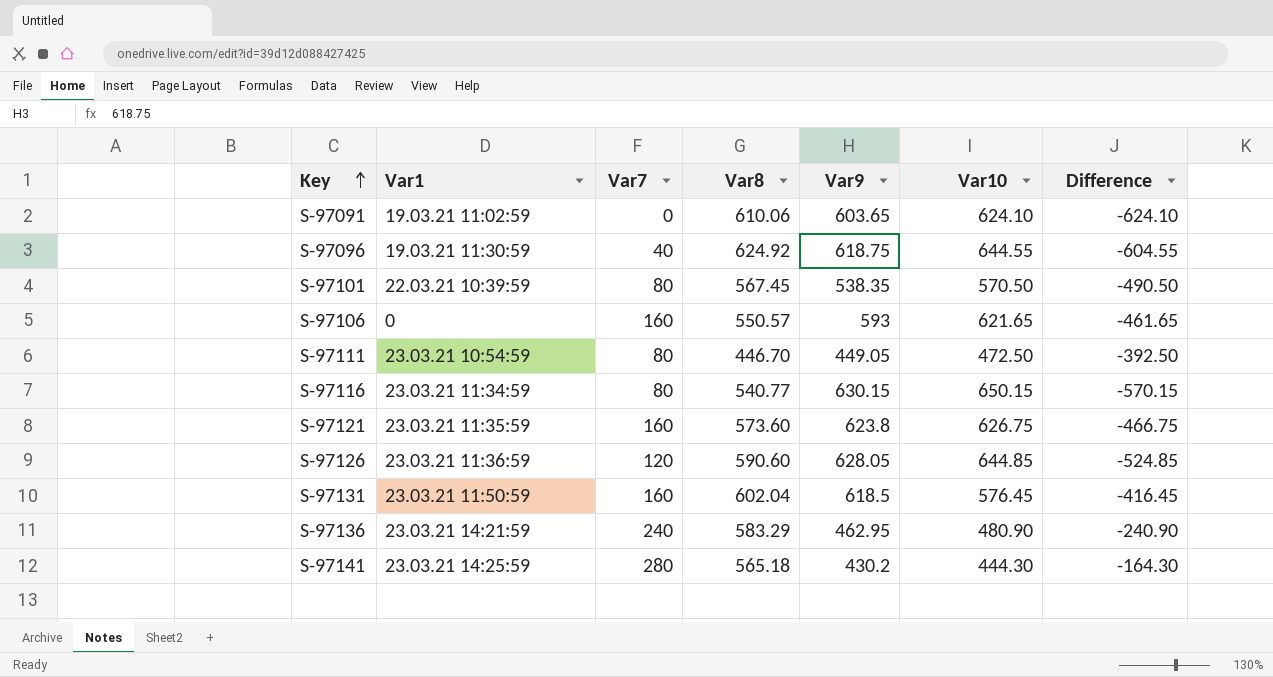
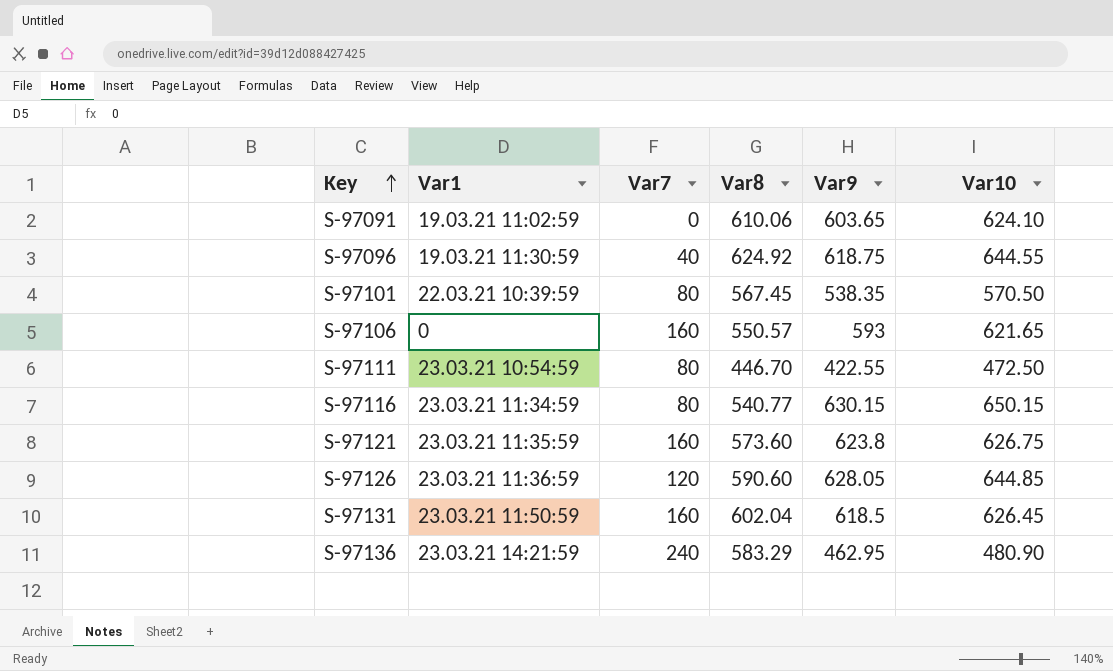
column Difference | formula: [Var7] - [Var10] -> none
row S-97141: 23.03.21 14:25:59 | 280 | 565.18 | 430.2 | 444.30 | -164.30 -> none
S-97111 | Var9: 449.05 -> 422.55
S-97131 | Var10: 576.45 -> 626.45

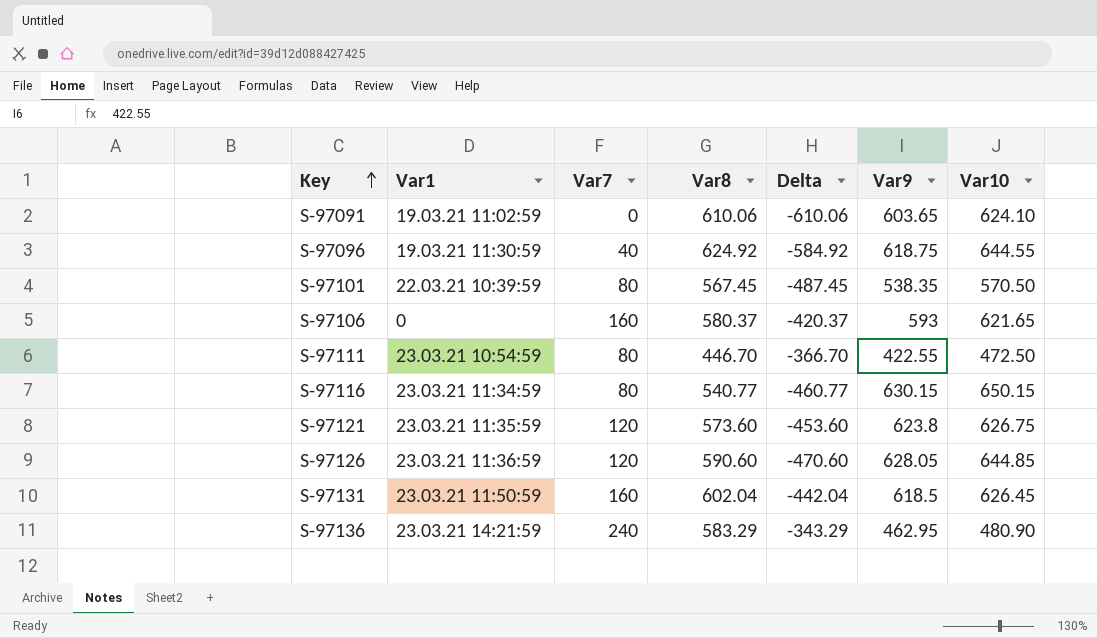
column Delta | formula: none -> [Var7] - [Var8]
S-97106 | Var8: 550.57 -> 580.37
S-97121 | Var7: 160 -> 120

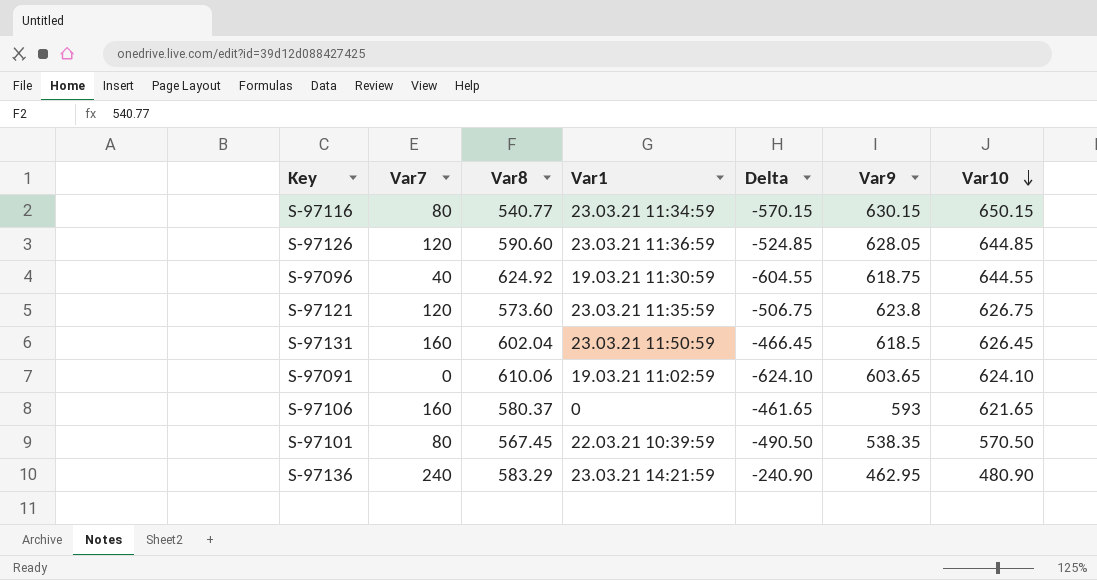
row order: Key ascending -> Var10 descending
column Var1 | position: 2 -> 4
column Delta | formula: [Var7] - [Var8] -> [Var7] - [Var10]
row S-97111: 23.03.21 10:54:59 | 80 | 446.70 | -366.70 | 422.55 | 472.50 -> none

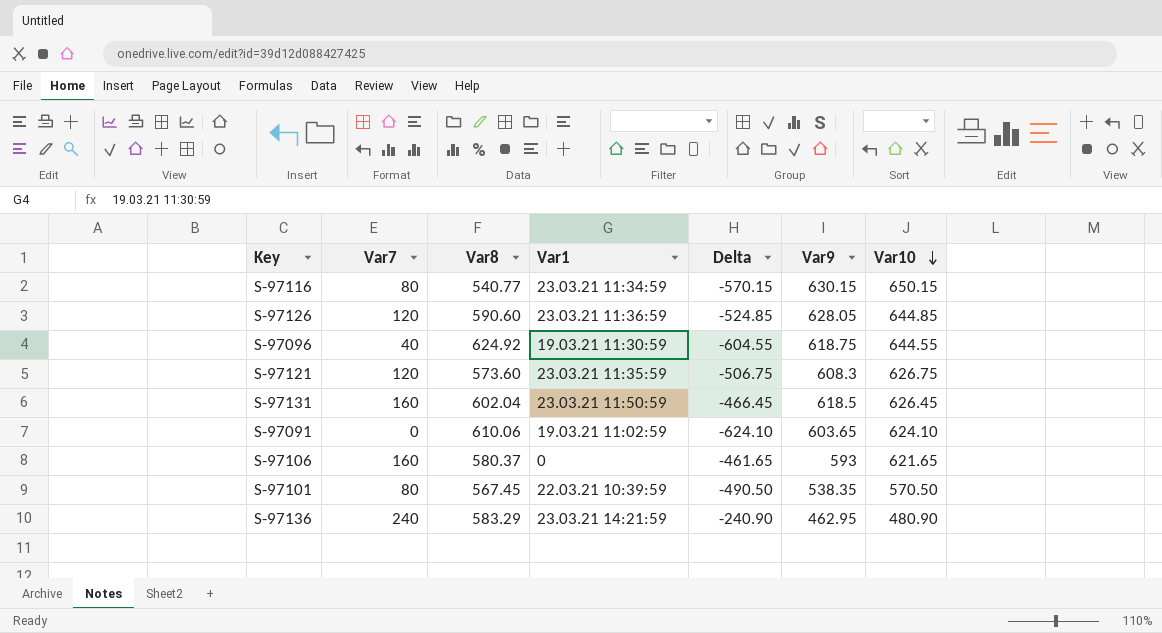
S-97121 | Var9: 623.8 -> 608.3

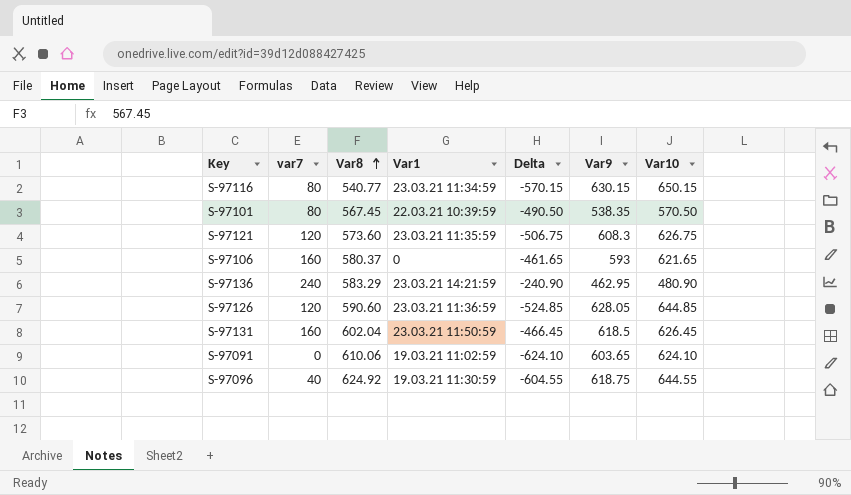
row order: Var10 descending -> Var8 ascending
column name: Var7 -> var7

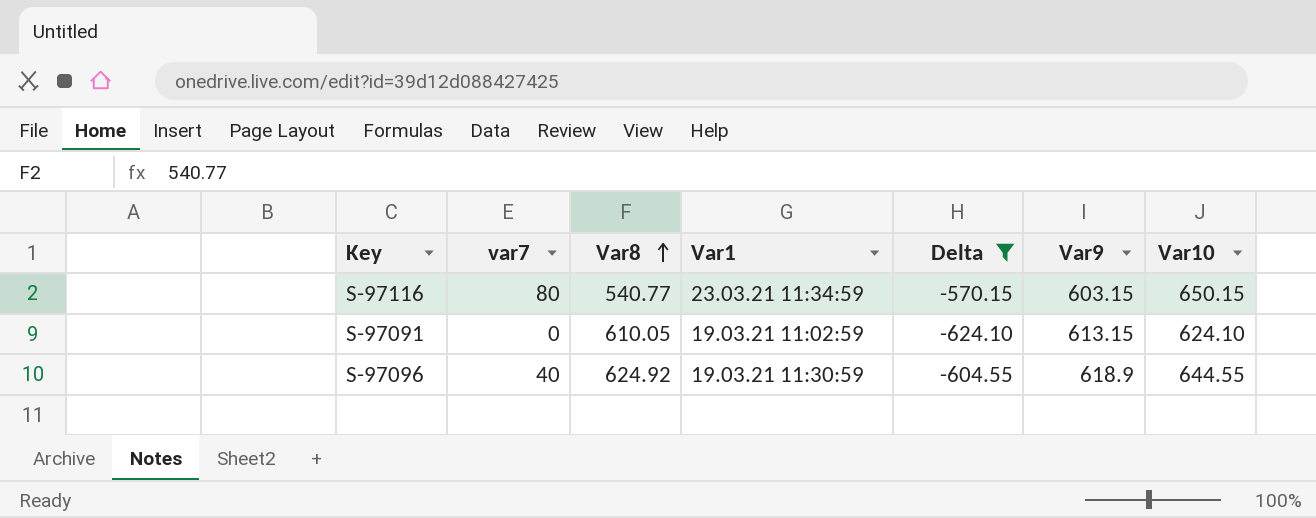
filter: none -> Delta <= -570.15
S-97116 | Var9: 630.15 -> 603.15
S-97091 | Var8: 610.06 -> 610.05
S-97091 | Var9: 603.65 -> 613.15
S-97096 | Var9: 618.75 -> 618.9

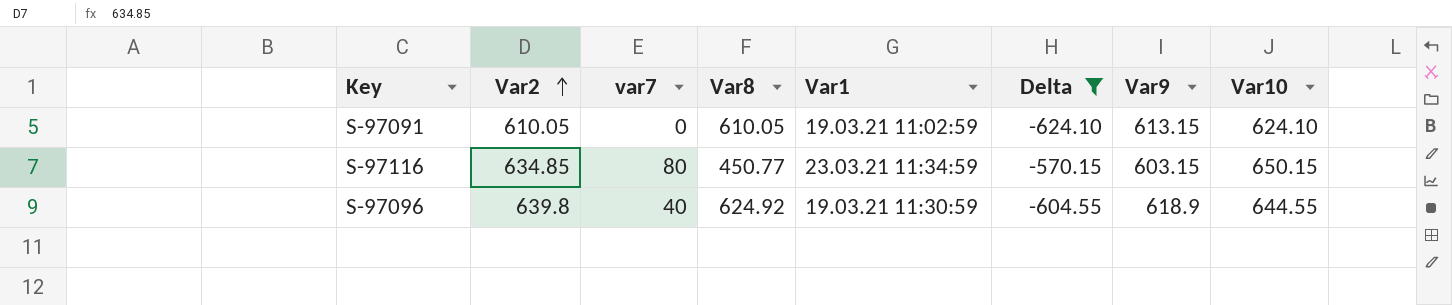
row order: Var8 ascending -> Var2 ascending
column Var2 | position: none -> 2
S-97116 | Var8: 540.77 -> 450.77

